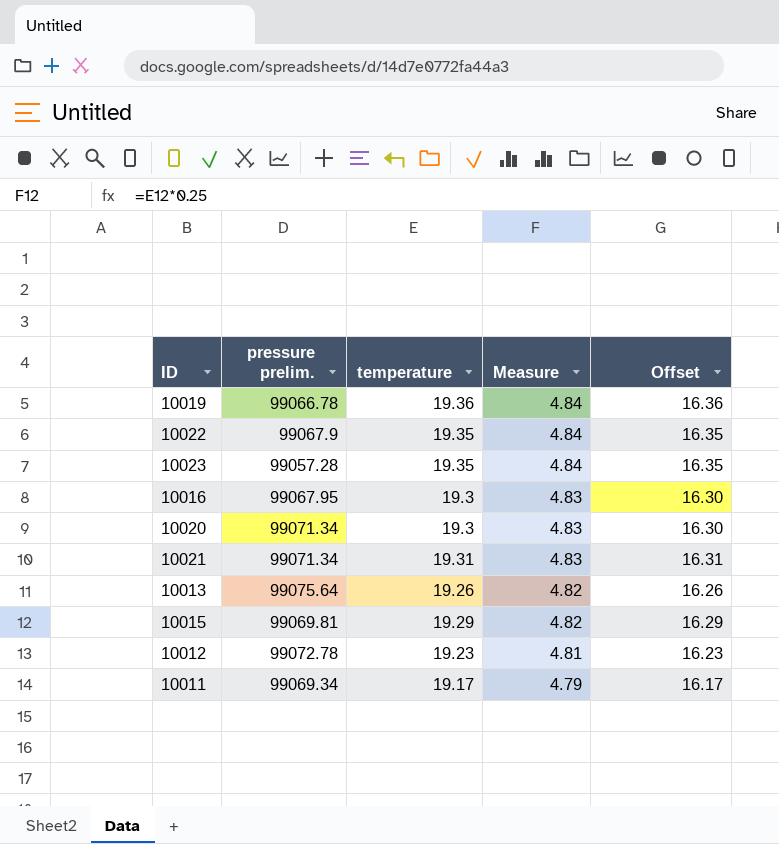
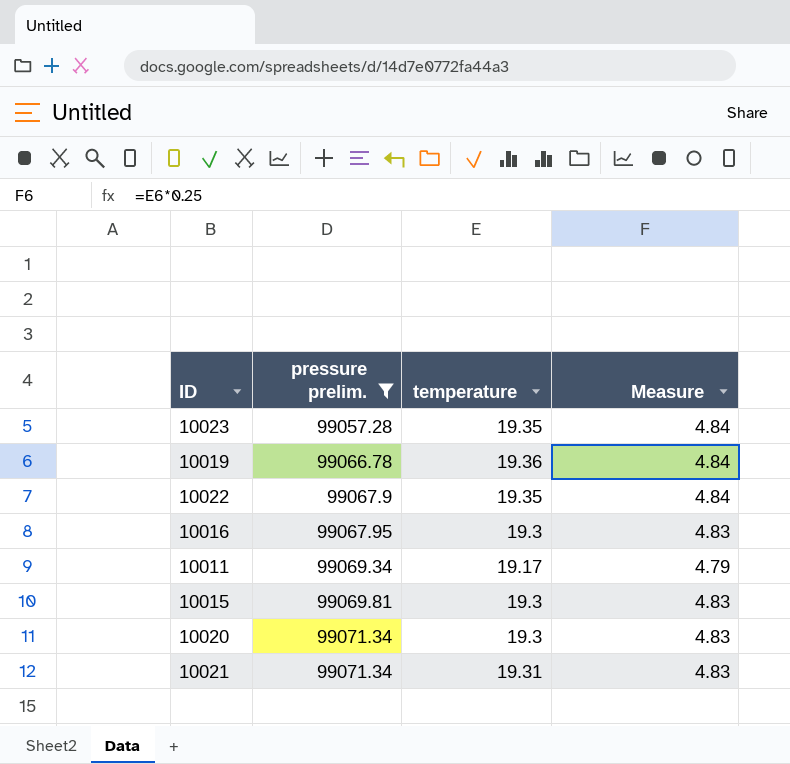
filter: none -> pressure prelim. <= 99071.34
row order: Measure descending -> pressure prelim. ascending
column Offset | formula: [temperature] - 3 -> none
10015 | temperature: 19.29 -> 19.3
10015 | Measure: 4.82 -> 4.83

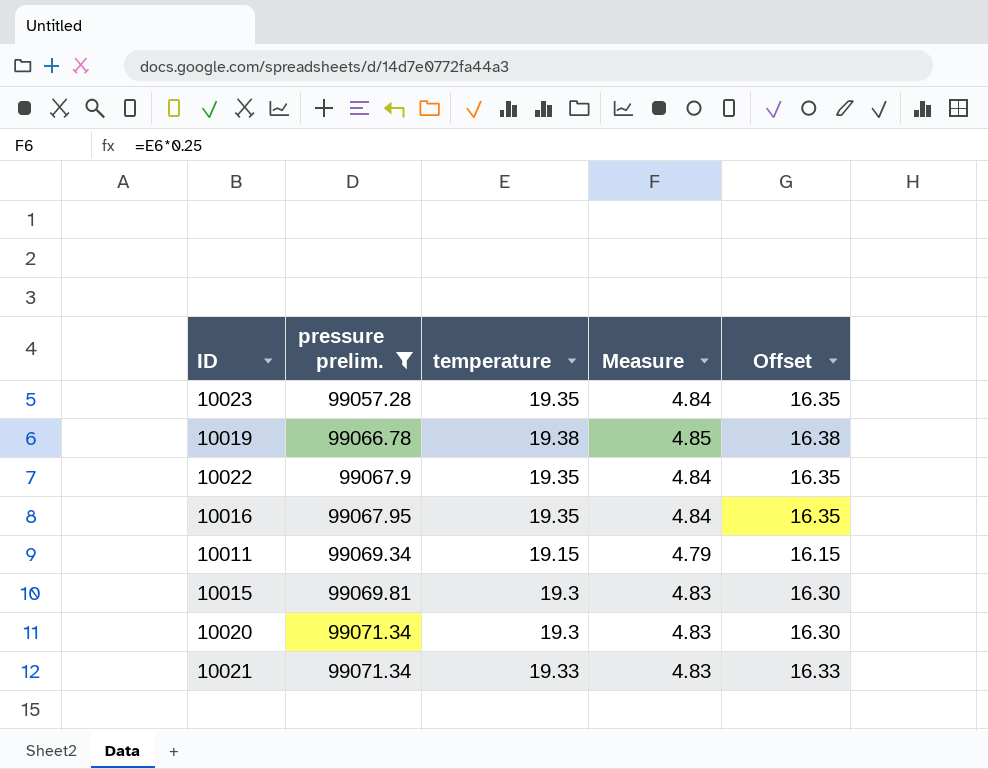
column Offset | formula: none -> [temperature] - 3
10019 | temperature: 19.36 -> 19.38
10019 | Measure: 4.84 -> 4.85
10016 | temperature: 19.3 -> 19.35
10016 | Measure: 4.83 -> 4.84
10011 | temperature: 19.17 -> 19.15
10021 | temperature: 19.31 -> 19.33

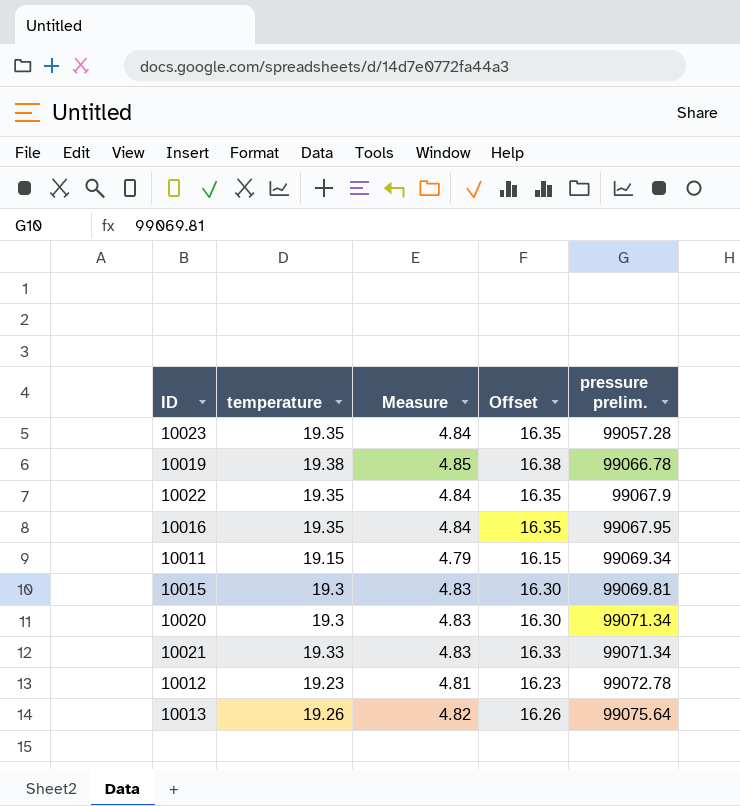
filter: pressure prelim. <= 99071.34 -> none
column pressure prelim. | position: 2 -> 5

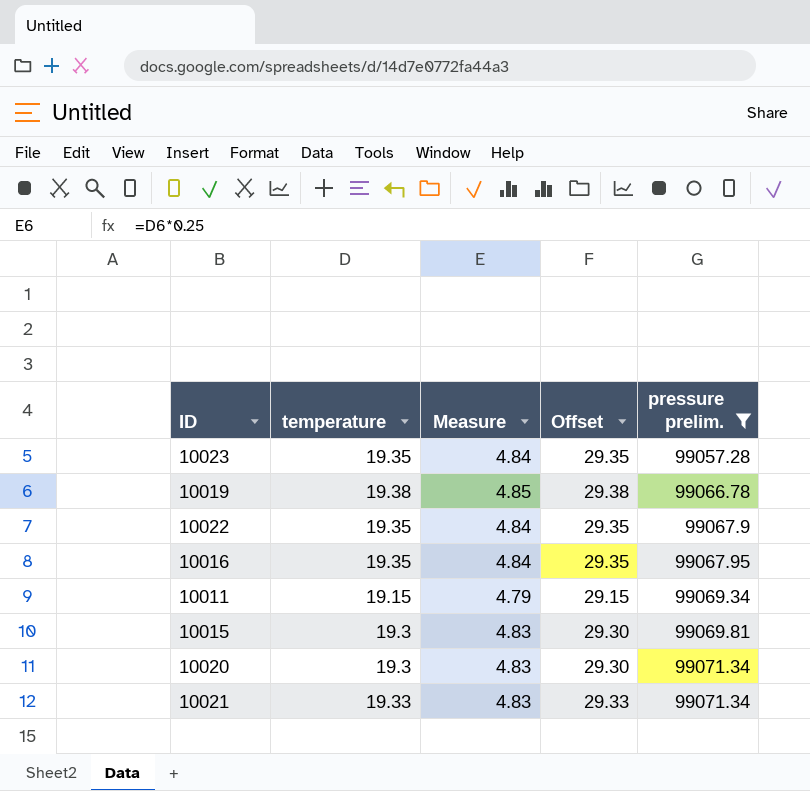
filter: none -> pressure prelim. <= 99071.34
column Offset | formula: [temperature] - 3 -> [temperature] + 10

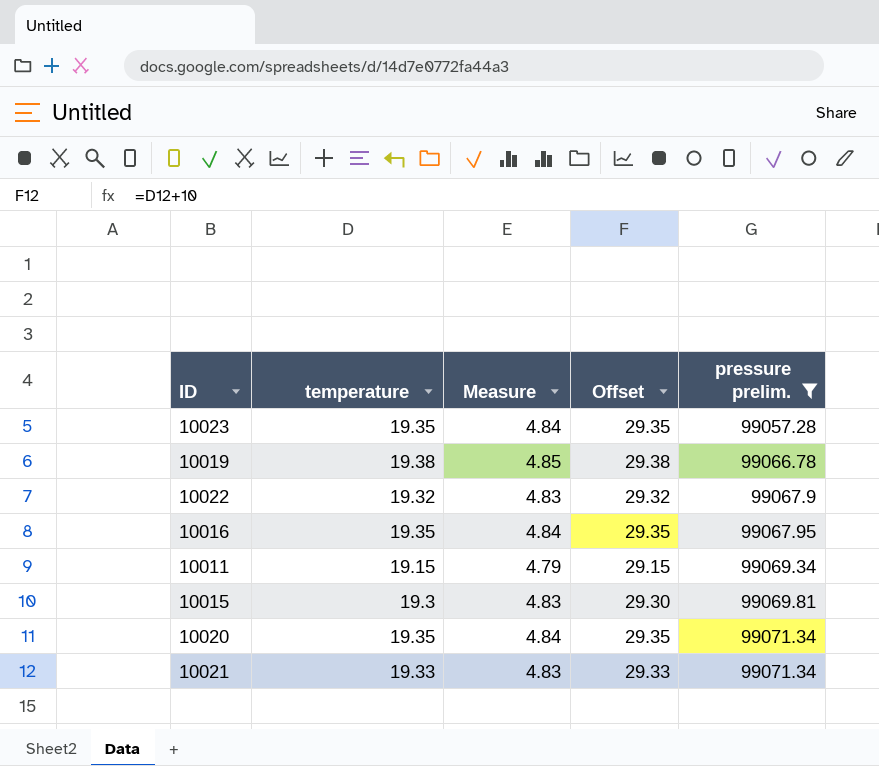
10022 | temperature: 19.35 -> 19.32
10022 | Measure: 4.84 -> 4.83
10022 | Offset: 29.35 -> 29.32
10020 | temperature: 19.3 -> 19.35
10020 | Measure: 4.83 -> 4.84
10020 | Offset: 29.30 -> 29.35

